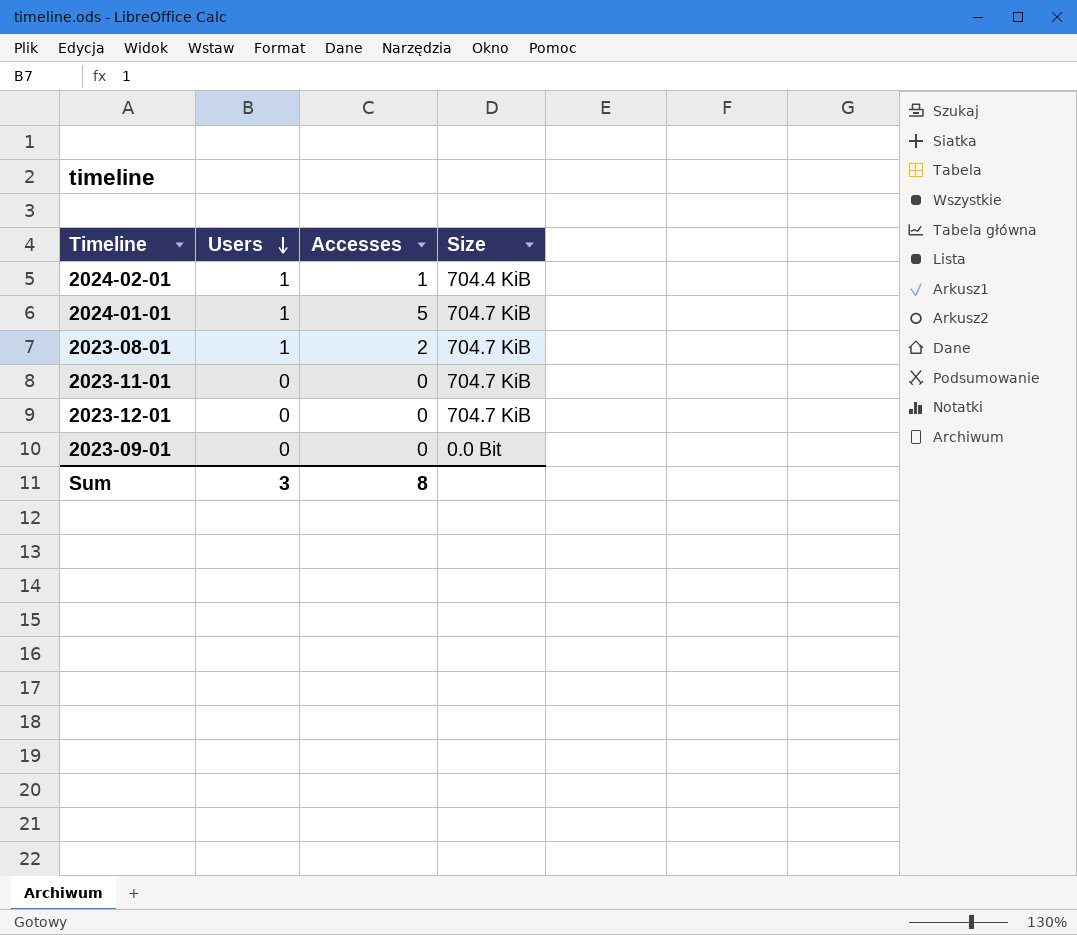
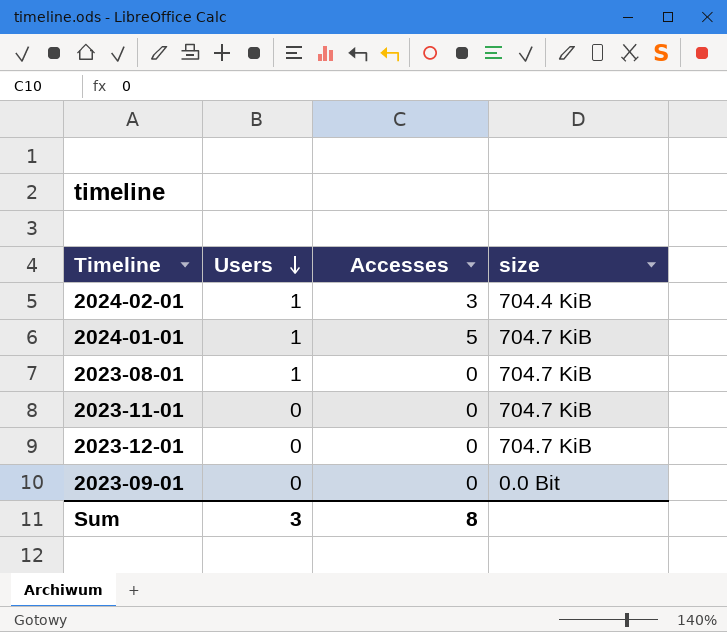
column name: Size -> size
2024-02-01 | Accesses: 1 -> 3
2023-08-01 | Accesses: 2 -> 0

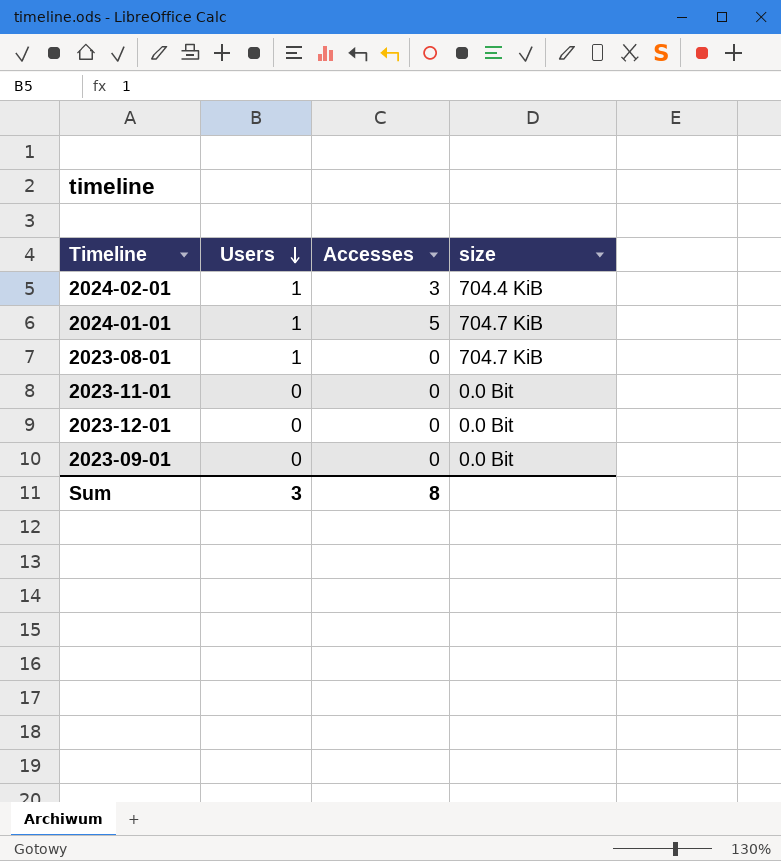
2023-11-01 | size: 704.7 KiB -> 0.0 Bit
2023-12-01 | size: 704.7 KiB -> 0.0 Bit

